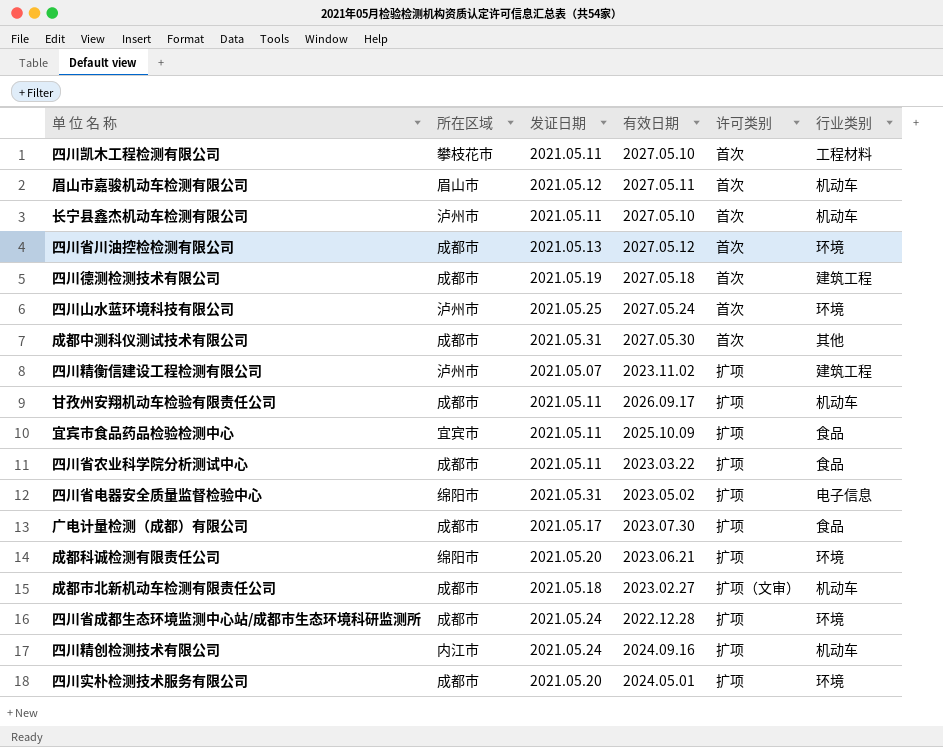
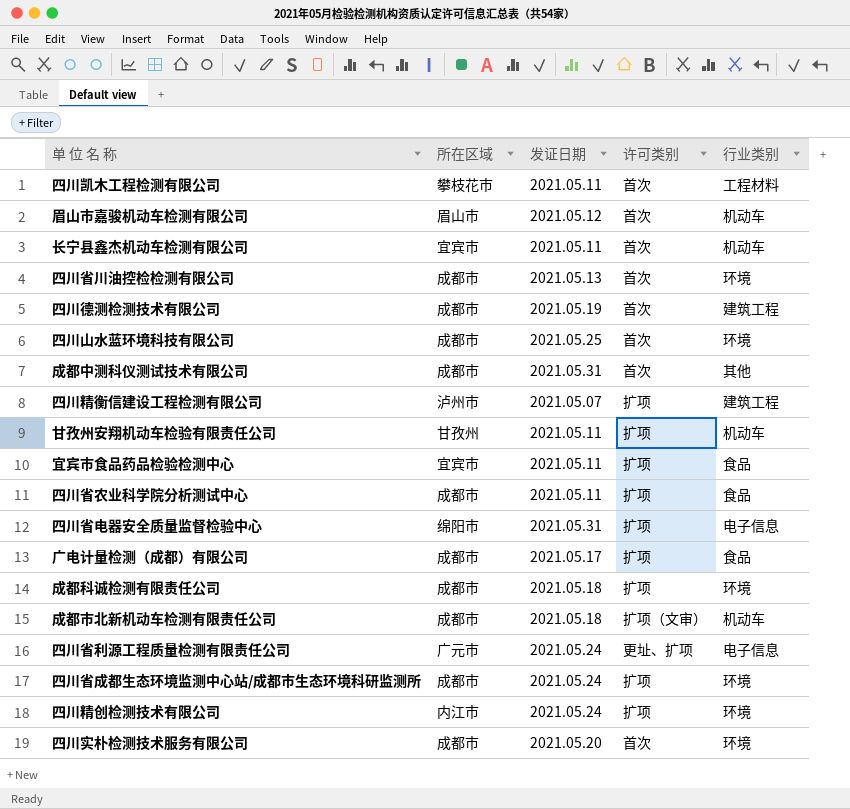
column 有效日期 | position: 4 -> none
长宁县鑫杰机动车检测有限公司 | 所在区域: 泸州市 -> 宜宾市
四川山水蓝环境科技有限公司 | 所在区域: 泸州市 -> 成都市
甘孜州安翔机动车检验有限责任公司 | 所在区域: 成都市 -> 甘孜州
成都科诚检测有限责任公司 | 所在区域: 绵阳市 -> 成都市
成都科诚检测有限责任公司 | 发证日期: 2021.05.20 -> 2021.05.18
row 四川省利源工程质量检测有限责任公司: none -> 广元市 | 2021.05.24 | 更址、扩项 | 电子信息
四川精创检测技术有限公司 | 行业类别: 机动车 -> 环境
四川实朴检测技术服务有限公司 | 许可类别: 扩项 -> 首次

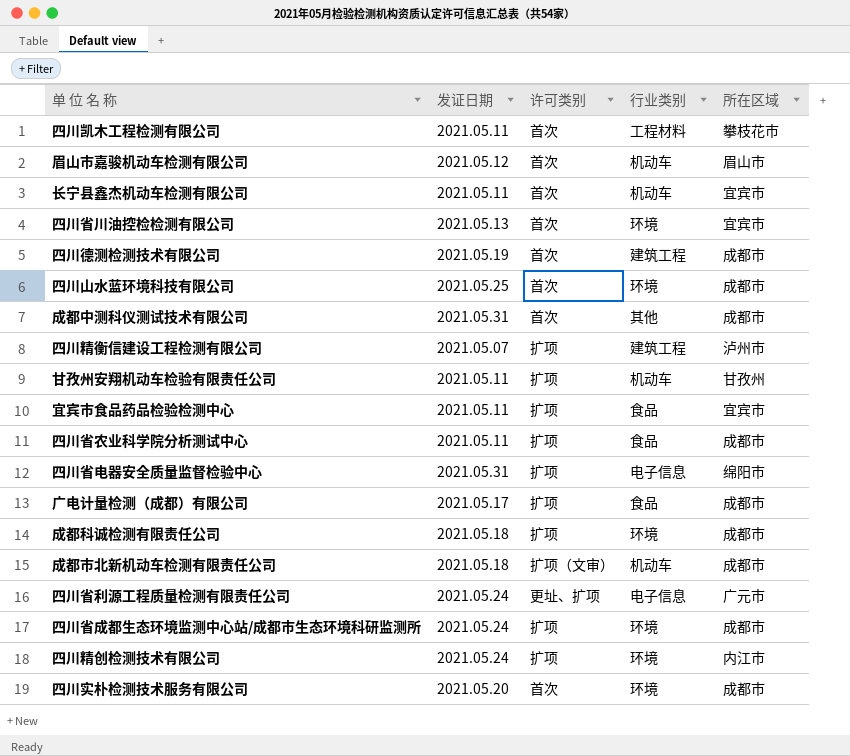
column 所在区域 | position: 2 -> 5
四川省川油控检检测有限公司 | 所在区域: 成都市 -> 宜宾市

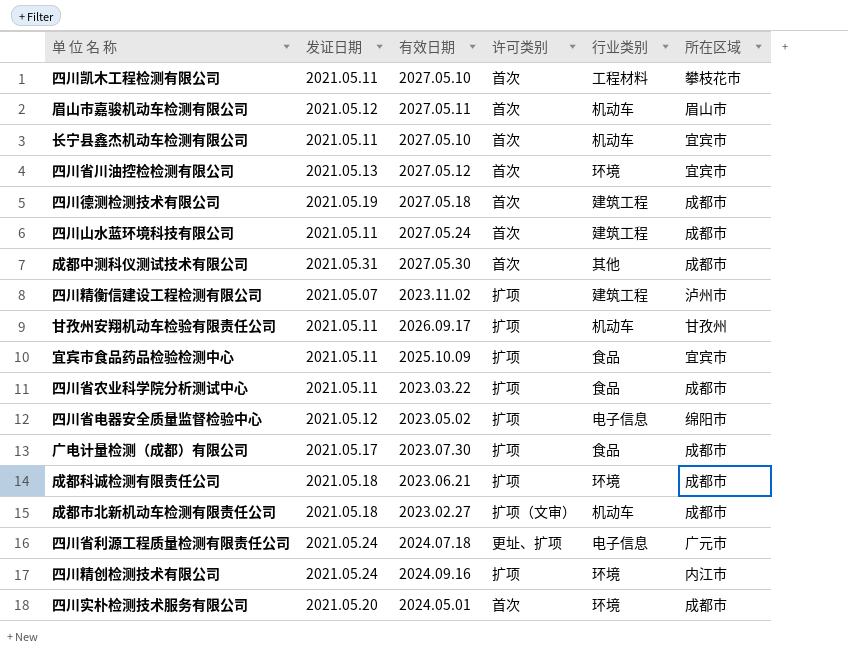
column 有效日期 | position: none -> 3
row 四川省成都生态环境监测中心站/成都市生态环境科研监测所: 2021.05.24 | 扩项 | 环境 | 成都市 -> none
四川山水蓝环境科技有限公司 | 发证日期: 2021.05.25 -> 2021.05.11
四川山水蓝环境科技有限公司 | 行业类别: 环境 -> 建筑工程
四川省电器安全质量监督检验中心 | 发证日期: 2021.05.31 -> 2021.05.12

